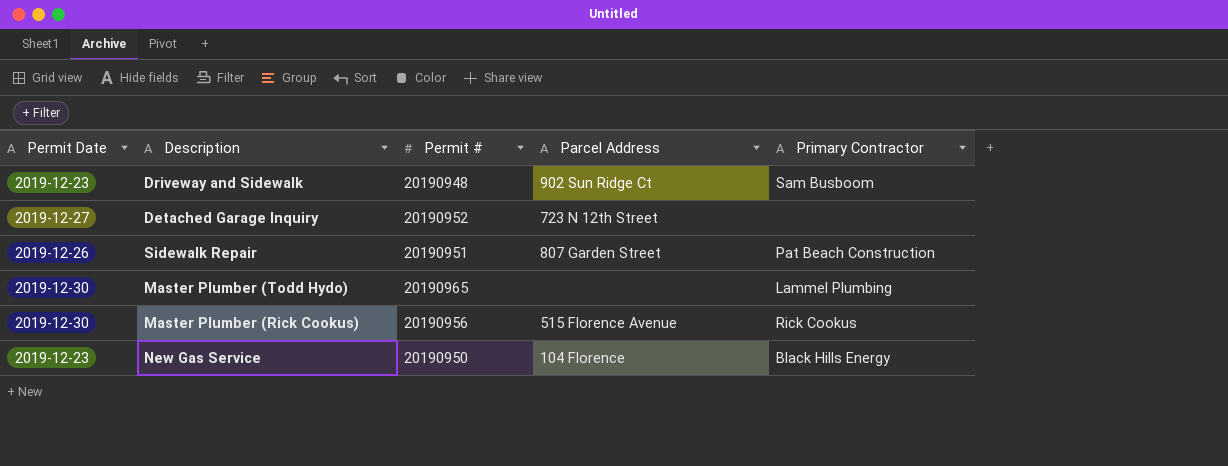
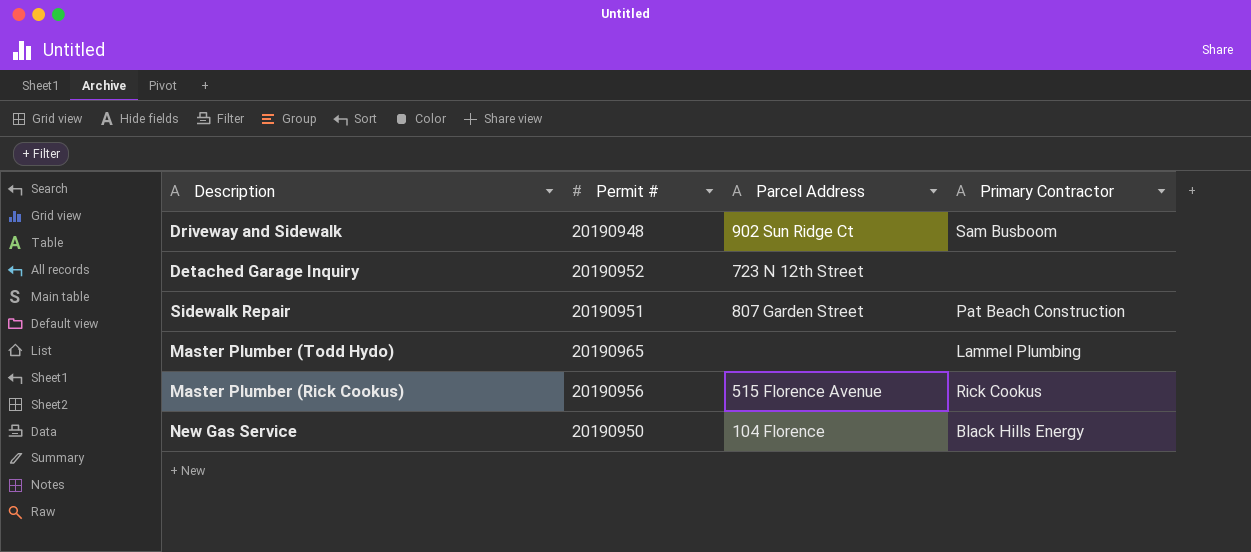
column Permit Date | position: 1 -> none

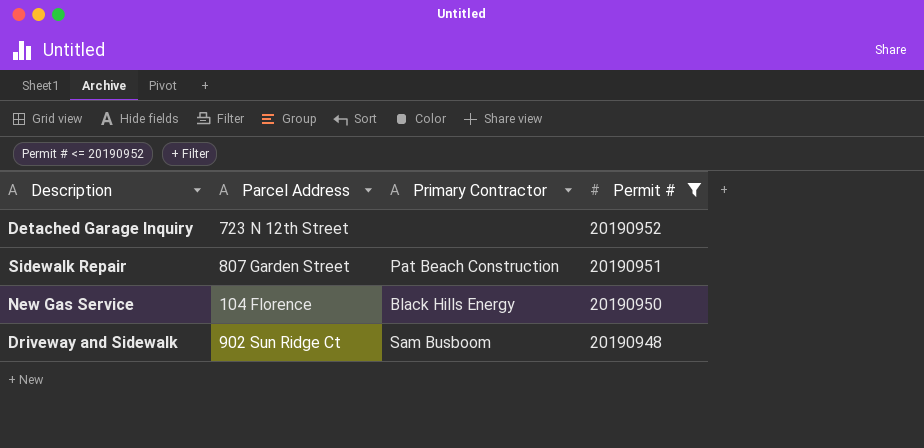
filter: none -> Permit # <= 20190952
row order: none -> Permit # descending
column Permit # | position: 2 -> 4

